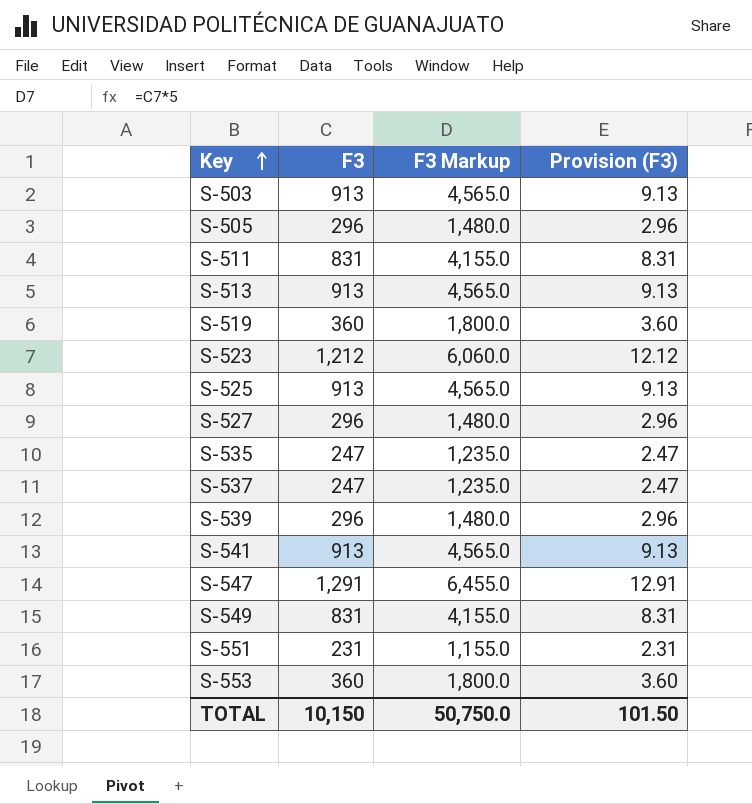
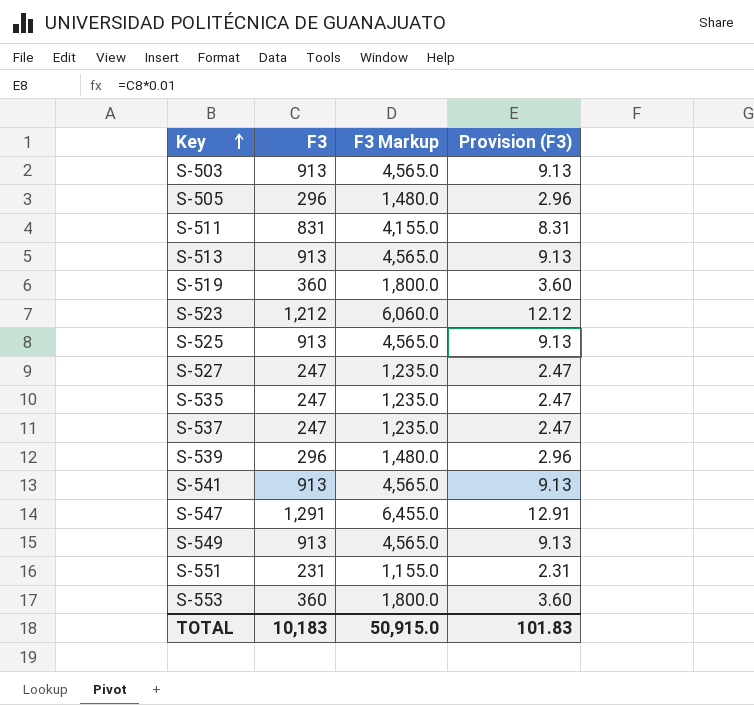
S-527 | F3: 296 -> 247
S-527 | F3 Markup: 1,480.0 -> 1,235.0
S-527 | Provision (F3): 2.96 -> 2.47
S-549 | F3: 831 -> 913
S-549 | F3 Markup: 4,155.0 -> 4,565.0
S-549 | Provision (F3): 8.31 -> 9.13
TOTAL | F3: 10,150 -> 10,183
TOTAL | F3 Markup: 50,750.0 -> 50,915.0
TOTAL | Provision (F3): 101.50 -> 101.83

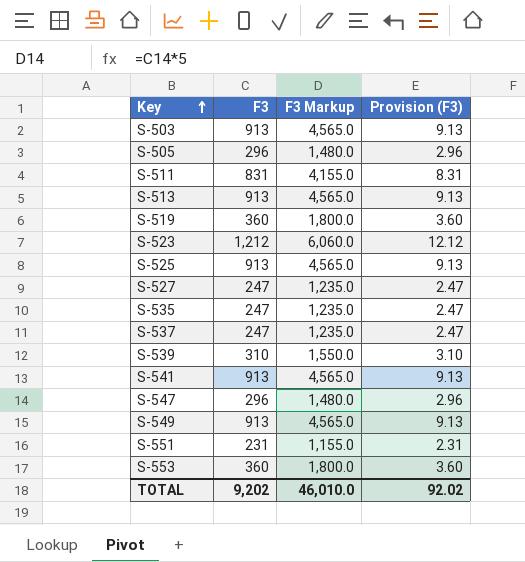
S-539 | F3: 296 -> 310
S-539 | F3 Markup: 1,480.0 -> 1,550.0
S-539 | Provision (F3): 2.96 -> 3.10
S-547 | F3: 1,291 -> 296
S-547 | F3 Markup: 6,455.0 -> 1,480.0
S-547 | Provision (F3): 12.91 -> 2.96
TOTAL | F3: 10,183 -> 9,202
TOTAL | F3 Markup: 50,915.0 -> 46,010.0
TOTAL | Provision (F3): 101.83 -> 92.02

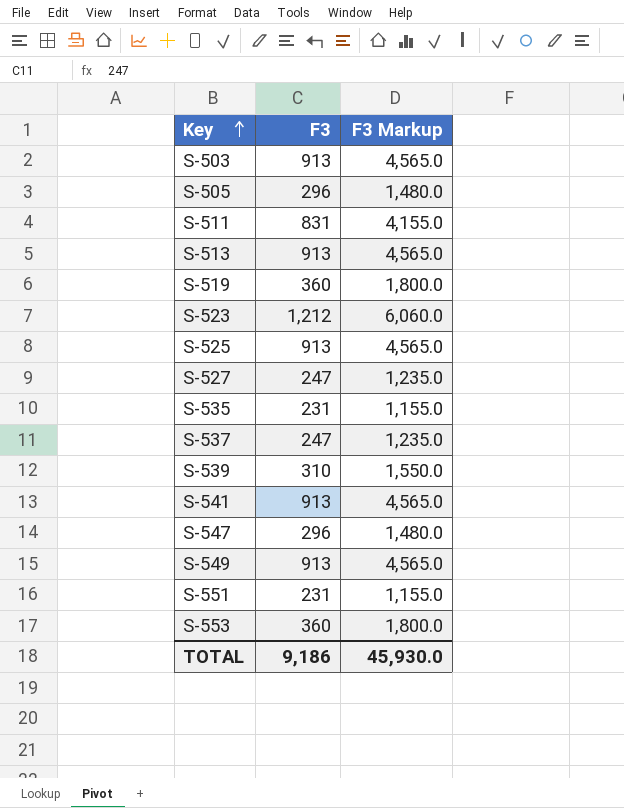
column Provision (F3) | formula: [F3] * 0.01 -> none
S-535 | F3: 247 -> 231
S-535 | F3 Markup: 1,235.0 -> 1,155.0
TOTAL | F3: 9,202 -> 9,186
TOTAL | F3 Markup: 46,010.0 -> 45,930.0

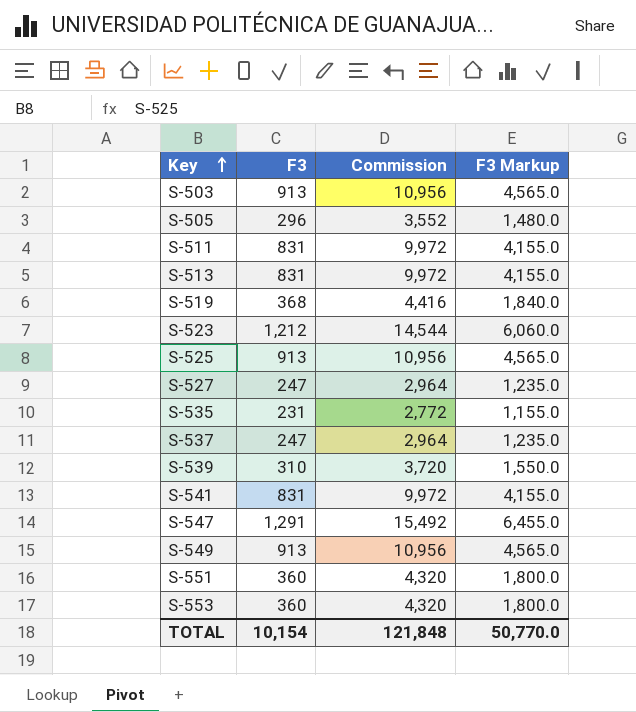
column Commission | formula: none -> [F3] * 12
S-513 | F3: 913 -> 831
S-513 | F3 Markup: 4,565.0 -> 4,155.0
S-519 | F3: 360 -> 368
S-519 | F3 Markup: 1,800.0 -> 1,840.0
S-541 | F3: 913 -> 831
S-541 | F3 Markup: 4,565.0 -> 4,155.0
S-547 | F3: 296 -> 1,291
S-547 | F3 Markup: 1,480.0 -> 6,455.0
S-551 | F3: 231 -> 360
S-551 | F3 Markup: 1,155.0 -> 1,800.0
TOTAL | F3: 9,186 -> 10,154
TOTAL | F3 Markup: 45,930.0 -> 50,770.0

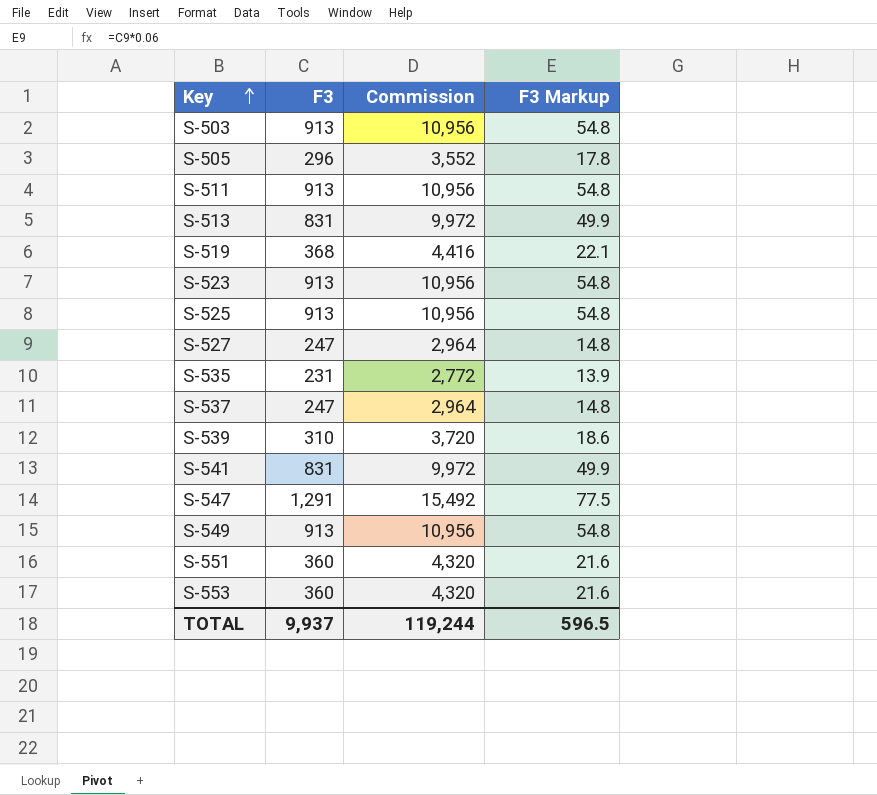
column F3 Markup | formula: [F3] * 5 -> [F3] * 0.06
S-511 | F3: 831 -> 913
S-511 | Commission: 9,972 -> 10,956
S-523 | F3: 1,212 -> 913
S-523 | Commission: 14,544 -> 10,956
TOTAL | F3: 10,154 -> 9,937
TOTAL | Commission: 121,848 -> 119,244
TOTAL | F3 Markup: 50,770.0 -> 596.5

